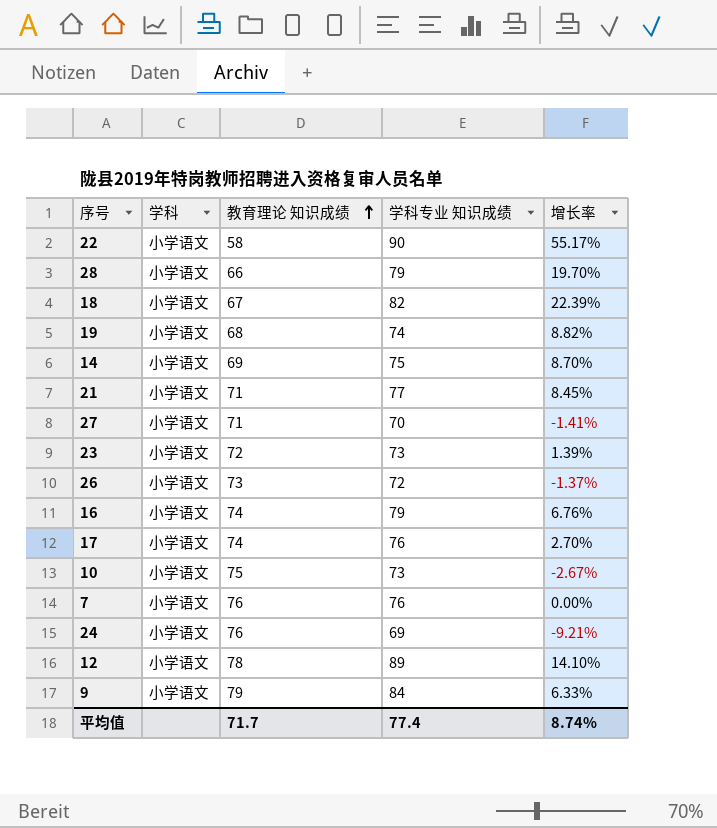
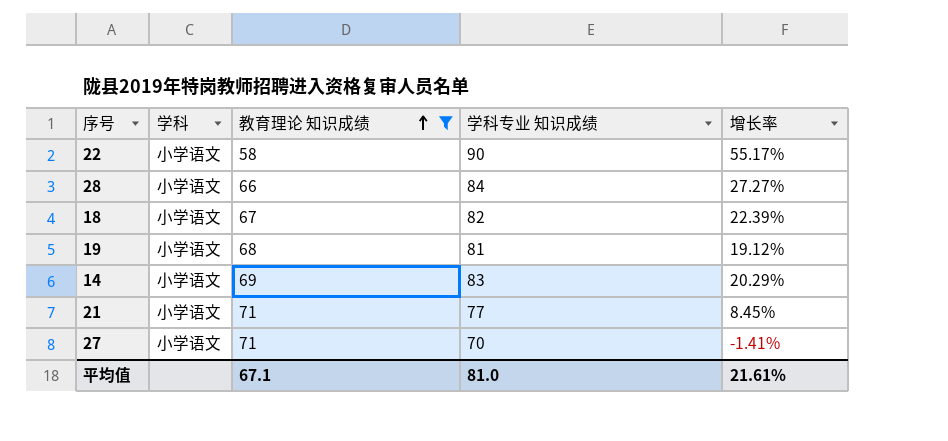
filter: none -> 教育理论 知识成绩 <= 71
28 | 学科专业 知识成绩: 79 -> 84
28 | 增长率: 19.70% -> 27.27%
19 | 学科专业 知识成绩: 74 -> 81
19 | 增长率: 8.82% -> 19.12%
14 | 学科专业 知识成绩: 75 -> 83
14 | 增长率: 8.70% -> 20.29%
平均值 | 教育理论 知识成绩: 71.7 -> 67.1
平均值 | 学科专业 知识成绩: 77.4 -> 81.0
平均值 | 增长率: 8.74% -> 21.61%

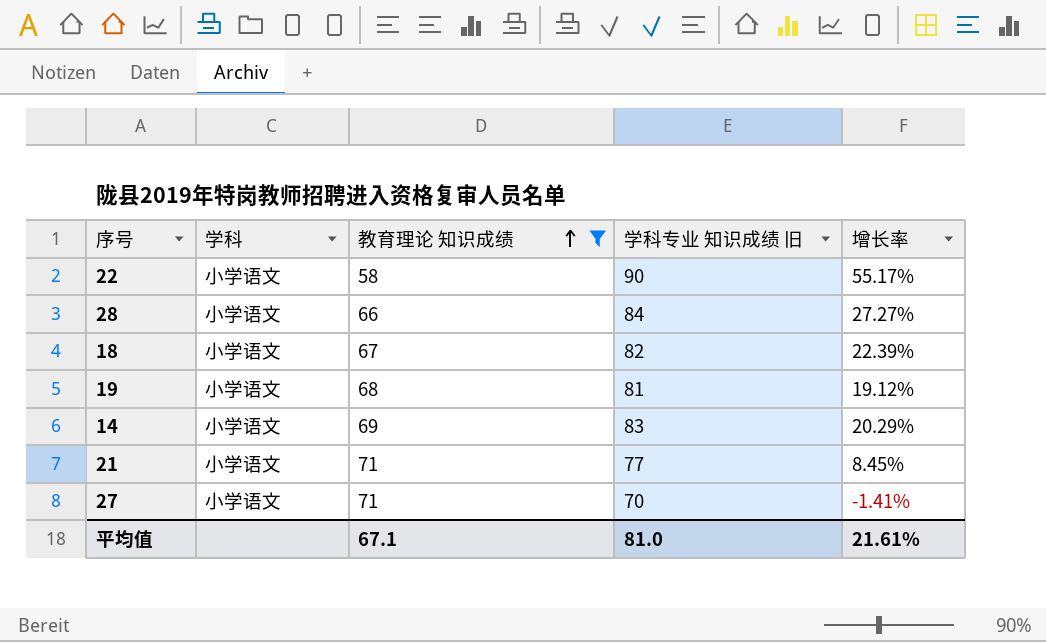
column name: 学科专业 知识成绩 -> 学科专业 知识成绩 旧

